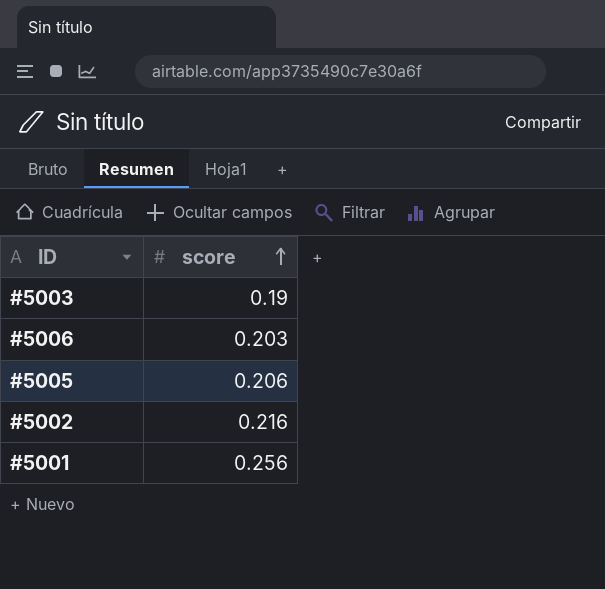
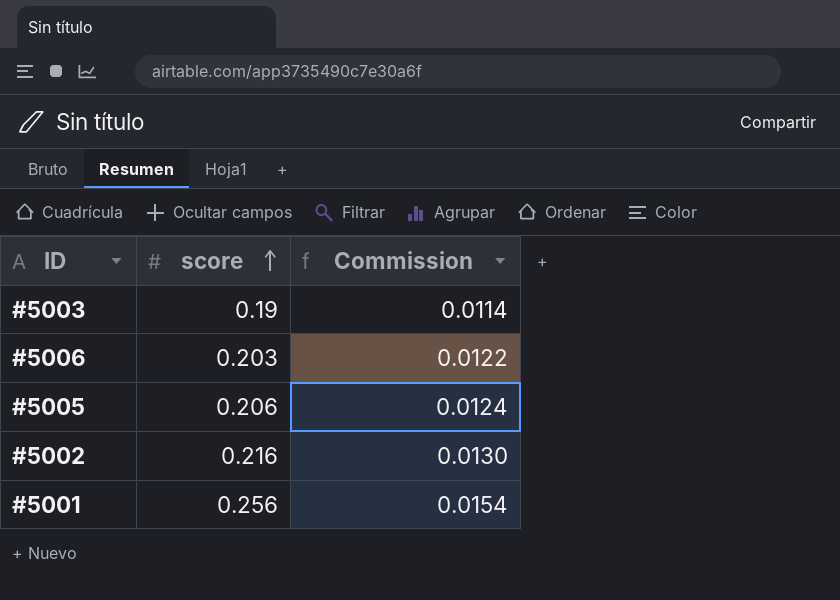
column Commission | formula: none -> [score] * 0.06

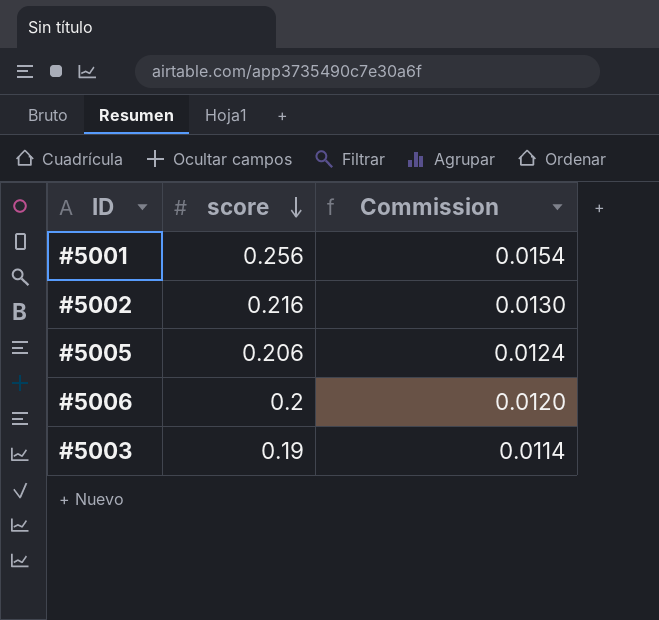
row order: score ascending -> score descending
#5006 | score: 0.203 -> 0.2
#5006 | Commission: 0.0122 -> 0.0120

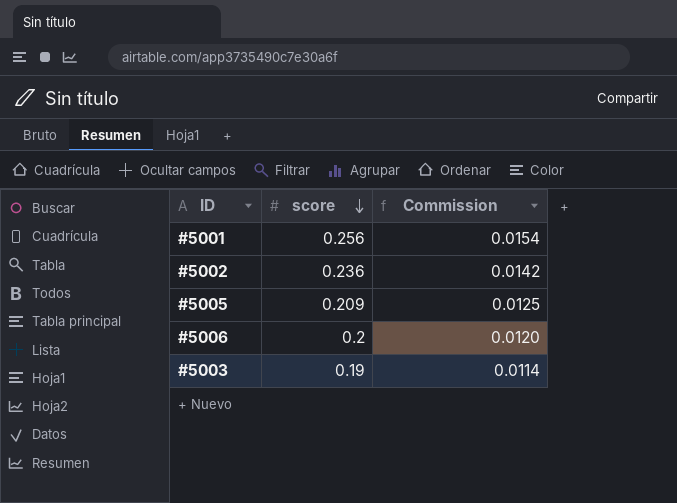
#5002 | score: 0.216 -> 0.236
#5002 | Commission: 0.0130 -> 0.0142
#5005 | score: 0.206 -> 0.209
#5005 | Commission: 0.0124 -> 0.0125

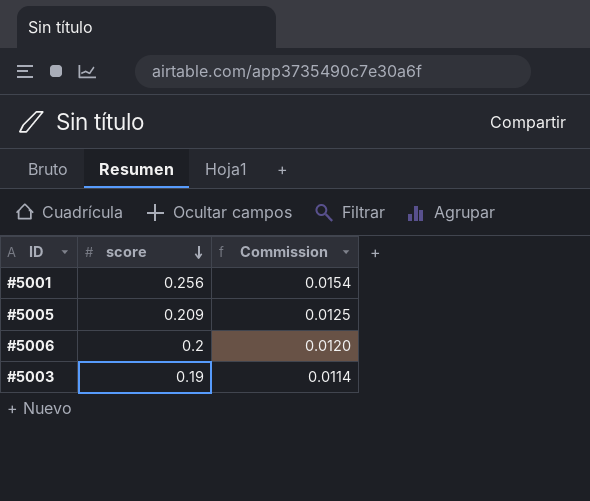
row #5002: 0.236 | 0.0142 -> none

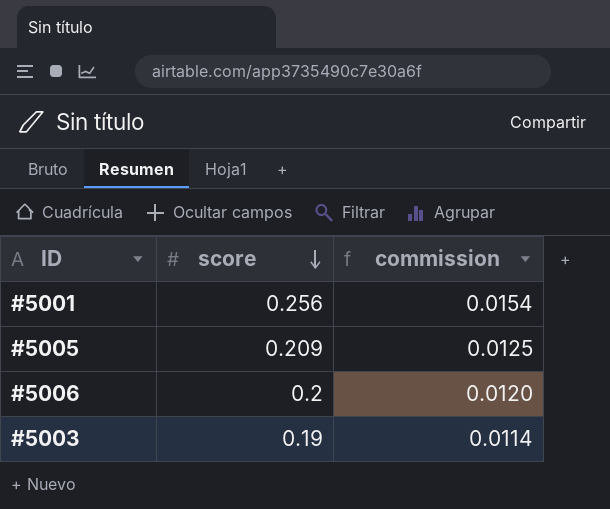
column name: Commission -> commission

